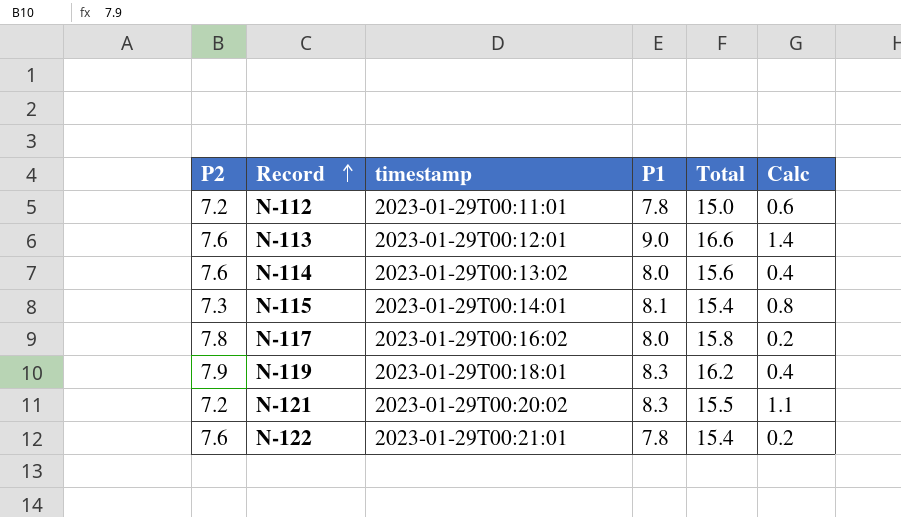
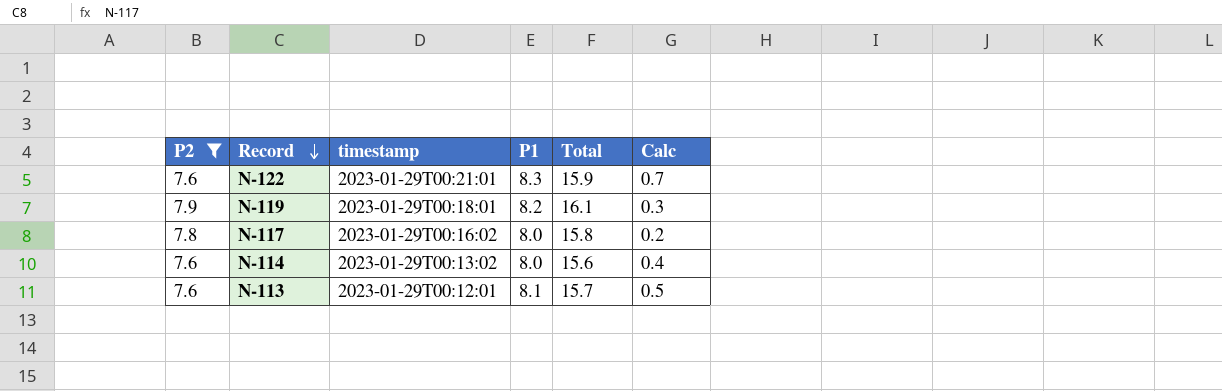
filter: none -> P2 >= 7.6
row order: Record ascending -> Record descending
N-122 | P1: 7.8 -> 8.3
N-122 | Total: 15.4 -> 15.9
N-122 | Calc: 0.2 -> 0.7
N-119 | P1: 8.3 -> 8.2
N-119 | Total: 16.2 -> 16.1
N-119 | Calc: 0.4 -> 0.3
N-113 | P1: 9.0 -> 8.1
N-113 | Total: 16.6 -> 15.7
N-113 | Calc: 1.4 -> 0.5

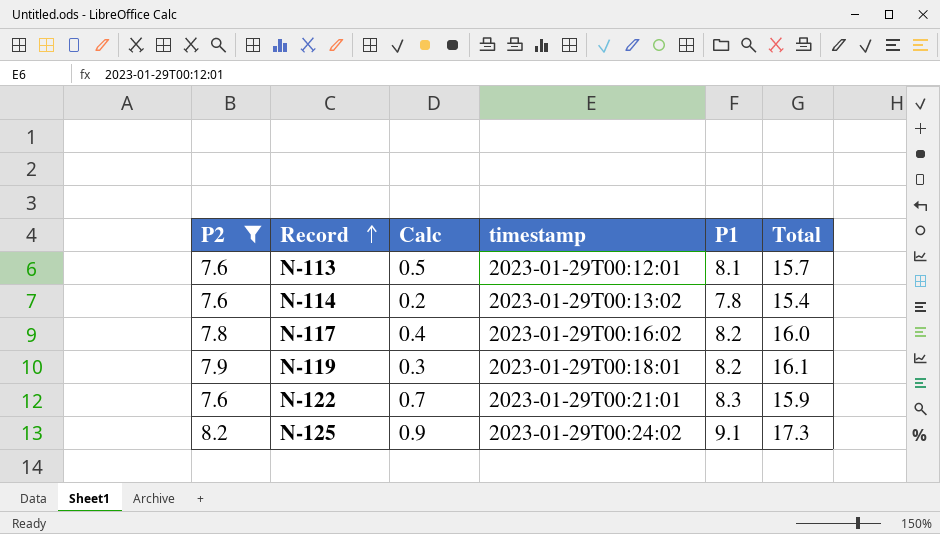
row order: Record descending -> Record ascending
column Calc | position: 6 -> 3
N-114 | Calc: 0.4 -> 0.2
N-114 | P1: 8.0 -> 7.8
N-114 | Total: 15.6 -> 15.4
N-117 | Calc: 0.2 -> 0.4
N-117 | P1: 8.0 -> 8.2
N-117 | Total: 15.8 -> 16.0
row N-125: none -> 8.2 | 0.9 | 2023-01-29T00:24:02 | 9.1 | 17.3

